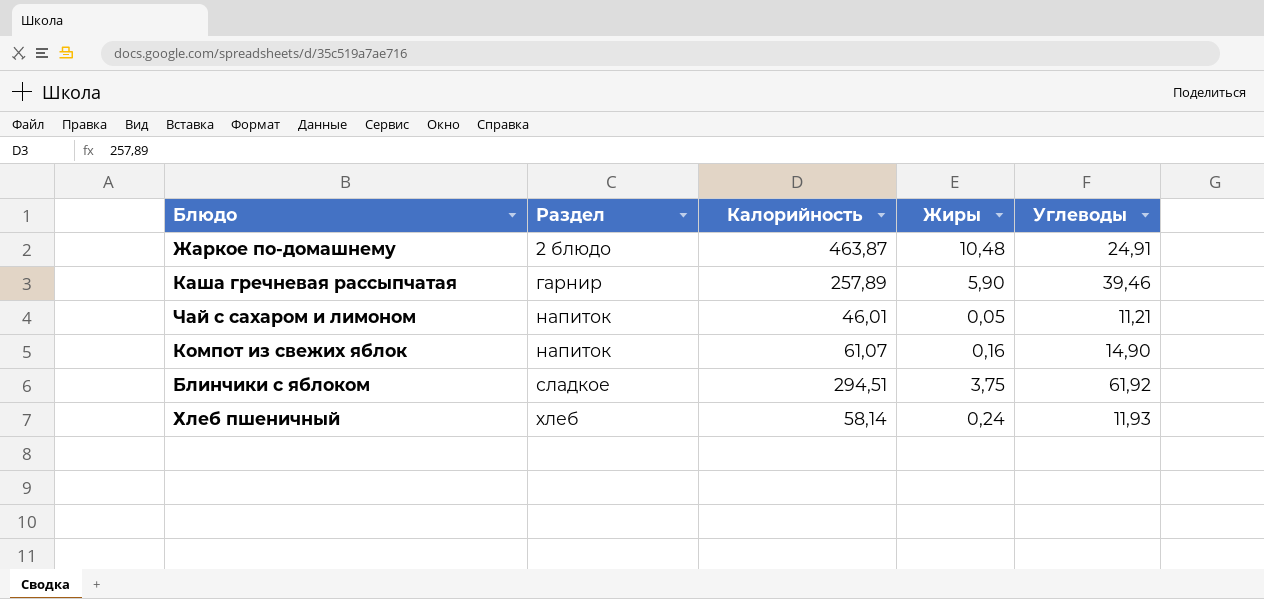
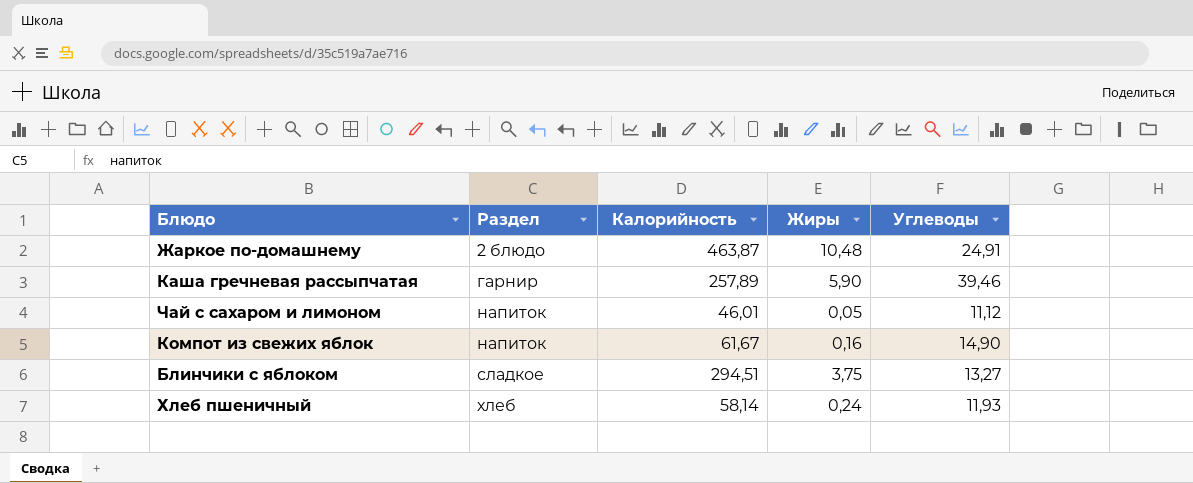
Чай с сахаром и лимоном | Углеводы: 11,21 -> 11,12
Компот из свежих яблок | Калорийность: 61,07 -> 61,67
Блинчики с яблоком | Углеводы: 61,92 -> 13,27

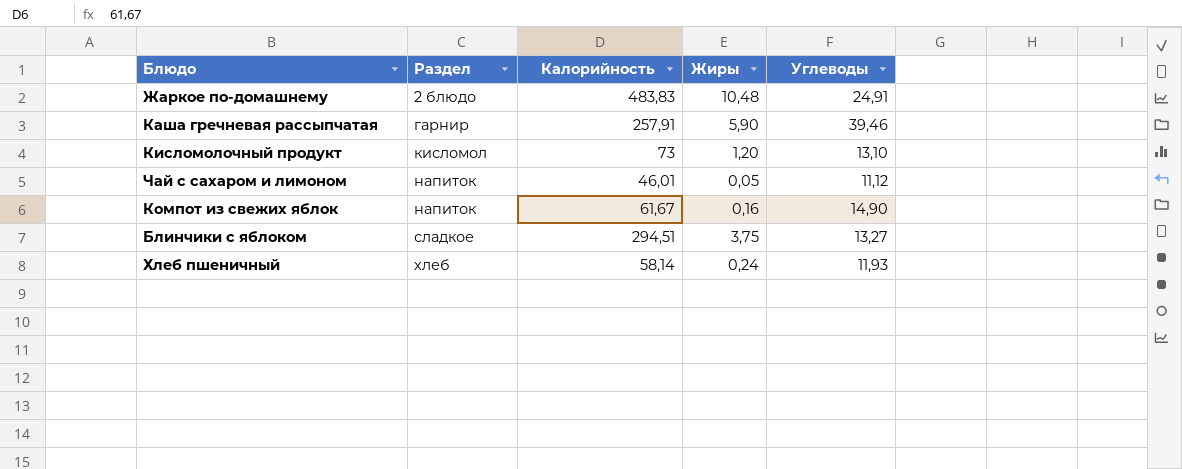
Жаркое по-домашнему | Калорийность: 463,87 -> 483,83
Каша гречневая рассыпчатая | Калорийность: 257,89 -> 257,91
row Кисломолочный продукт: none -> кисломол | 73 | 1,20 | 13,10

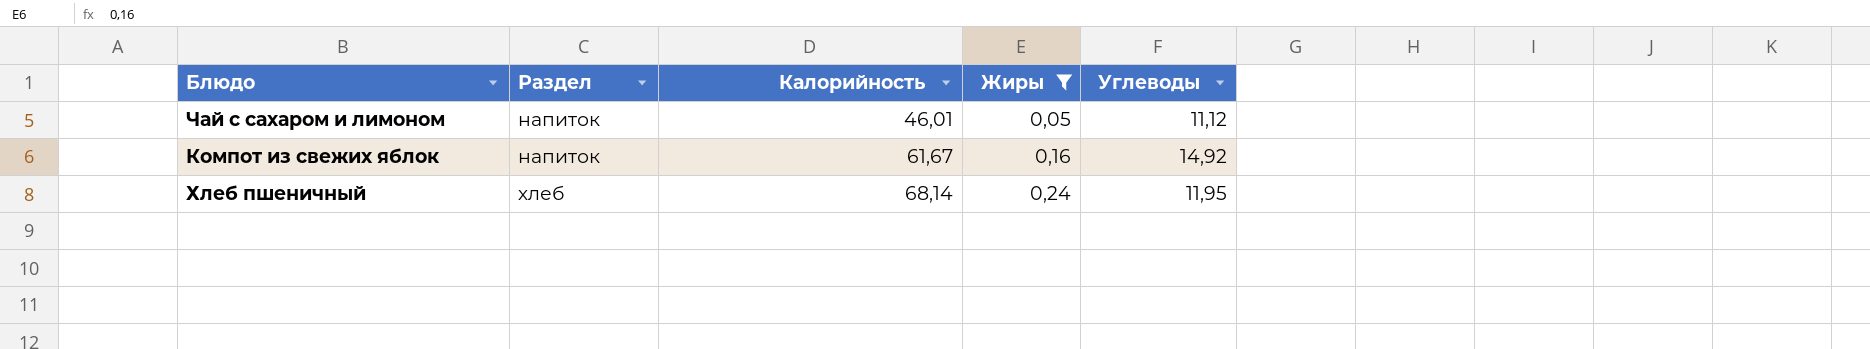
filter: none -> Жиры <= 0,24
Компот из свежих яблок | Углеводы: 14,90 -> 14,92
Хлеб пшеничный | Калорийность: 58,14 -> 68,14
Хлеб пшеничный | Углеводы: 11,93 -> 11,95

